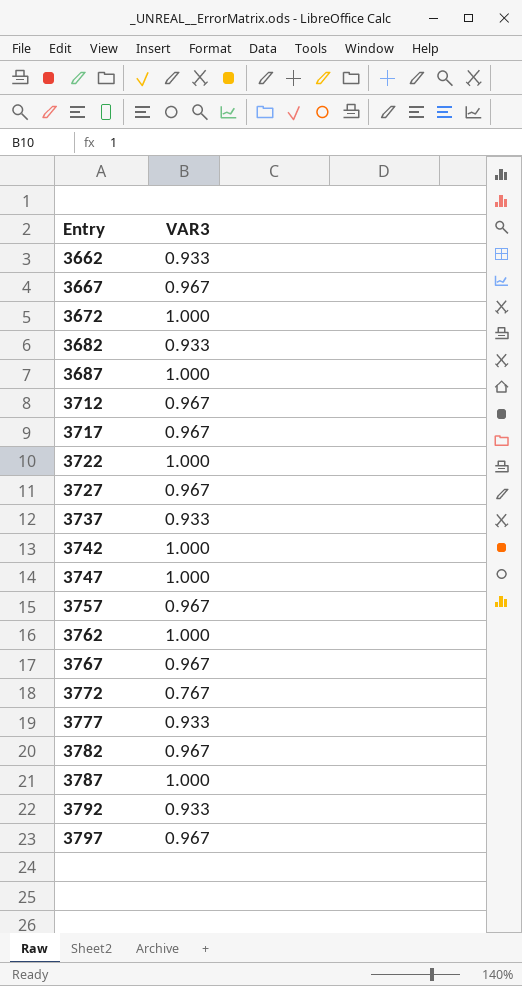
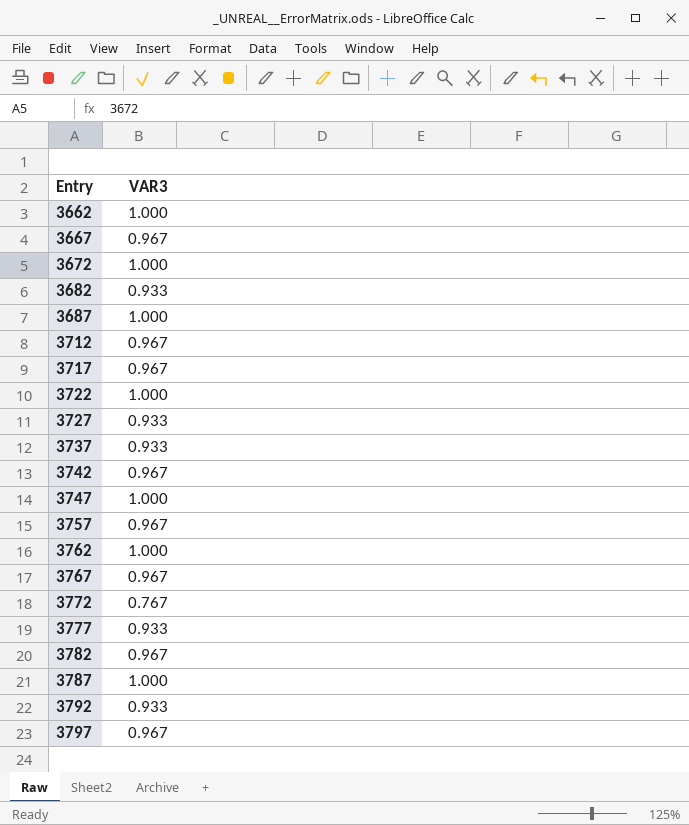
3662 | VAR3: 0.933 -> 1.000
3727 | VAR3: 0.967 -> 0.933
3742 | VAR3: 1.000 -> 0.967

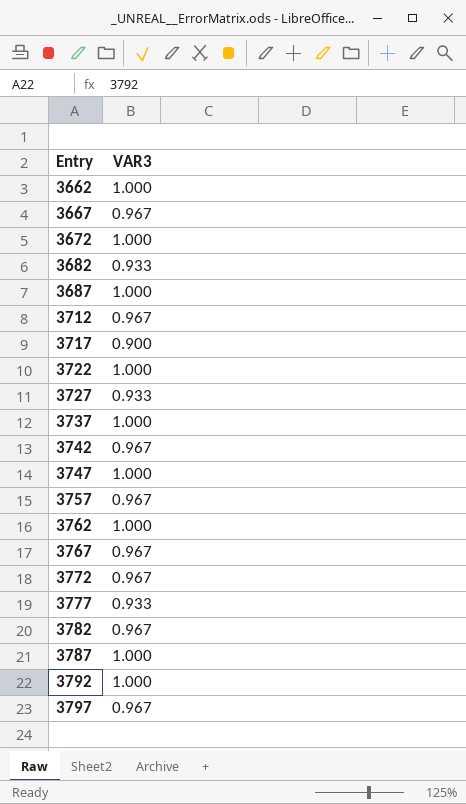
3717 | VAR3: 0.967 -> 0.900
3737 | VAR3: 0.933 -> 1.000
3772 | VAR3: 0.767 -> 0.967
3792 | VAR3: 0.933 -> 1.000

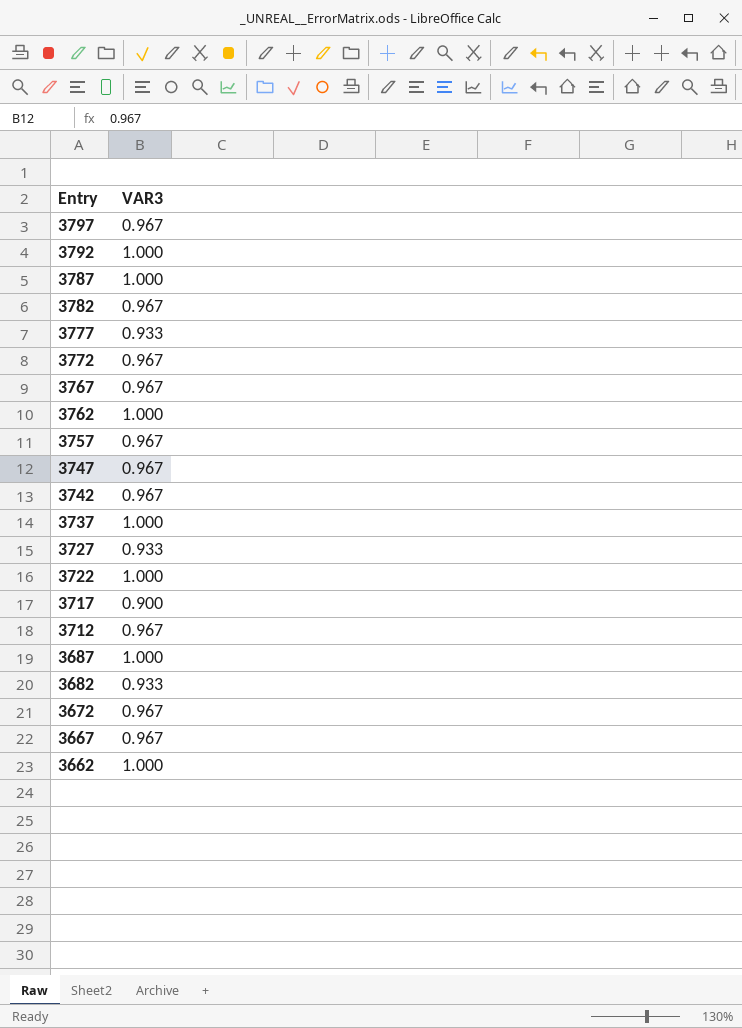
row order: Entry ascending -> Entry descending
3747 | VAR3: 1.000 -> 0.967
3672 | VAR3: 1.000 -> 0.967

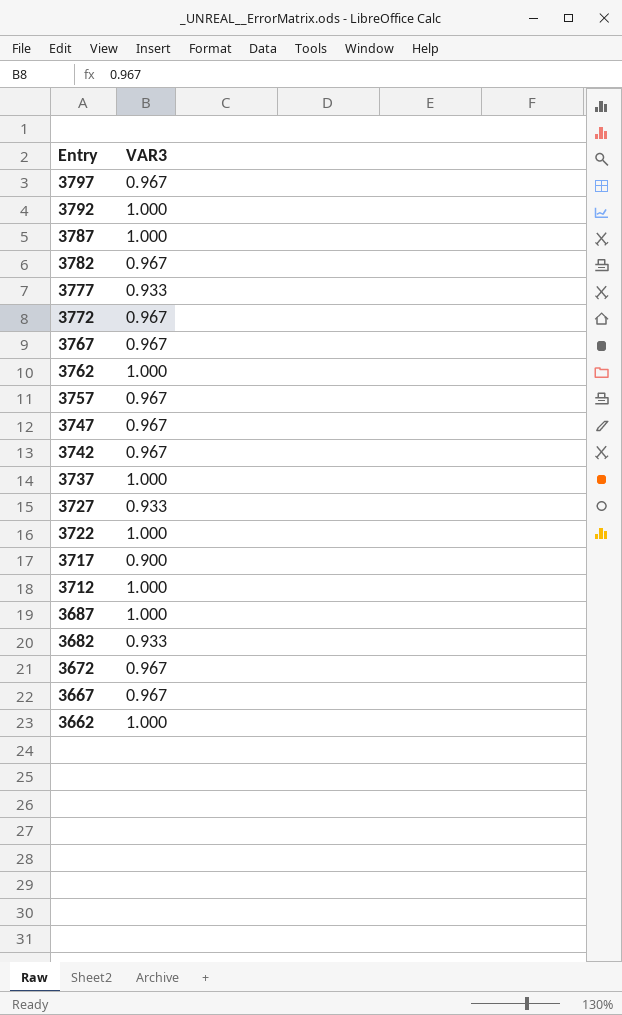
3712 | VAR3: 0.967 -> 1.000

